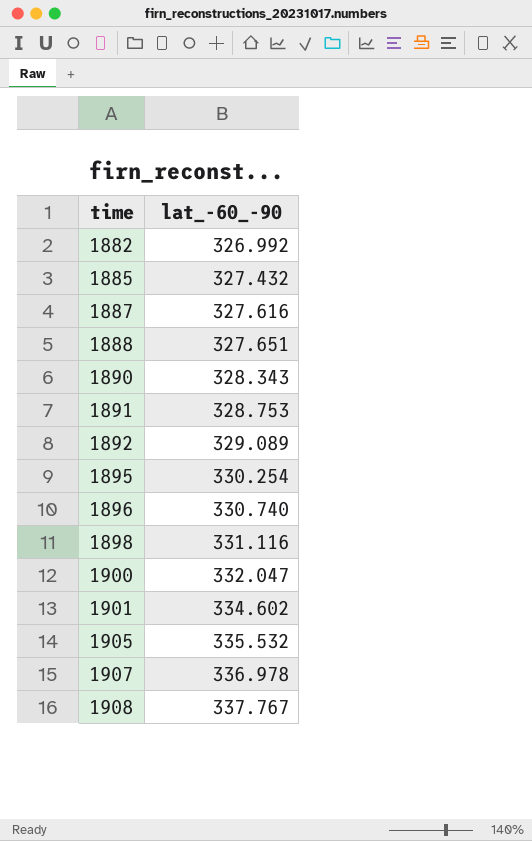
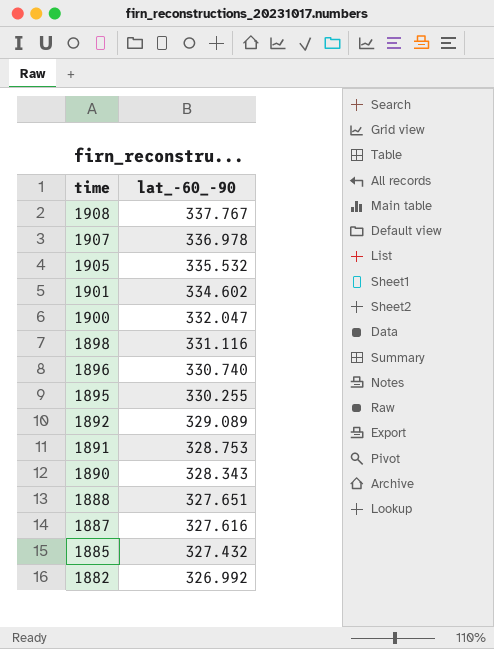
row order: time ascending -> time descending
1895 | lat_-60_-90: 330.254 -> 330.255

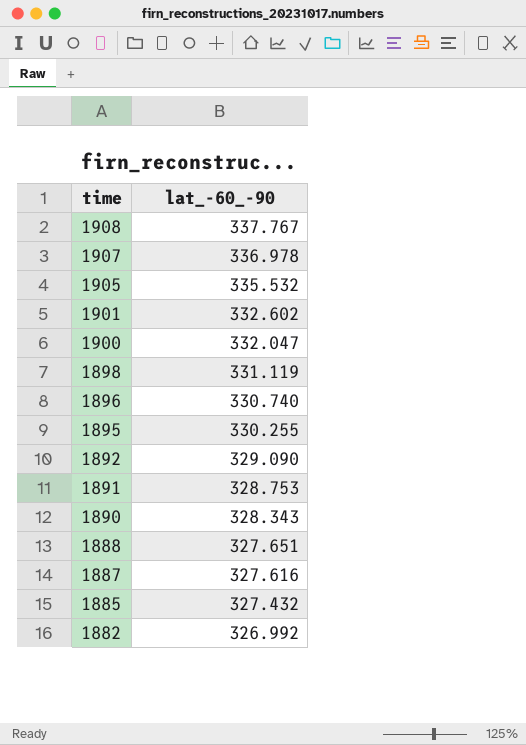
1901 | lat_-60_-90: 334.602 -> 332.602
1898 | lat_-60_-90: 331.116 -> 331.119
1892 | lat_-60_-90: 329.089 -> 329.090

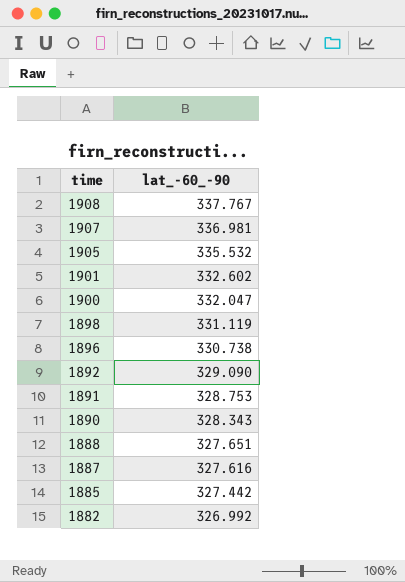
row 1895: 330.255 -> none
1907 | lat_-60_-90: 336.978 -> 336.981
1896 | lat_-60_-90: 330.740 -> 330.738
1885 | lat_-60_-90: 327.432 -> 327.442

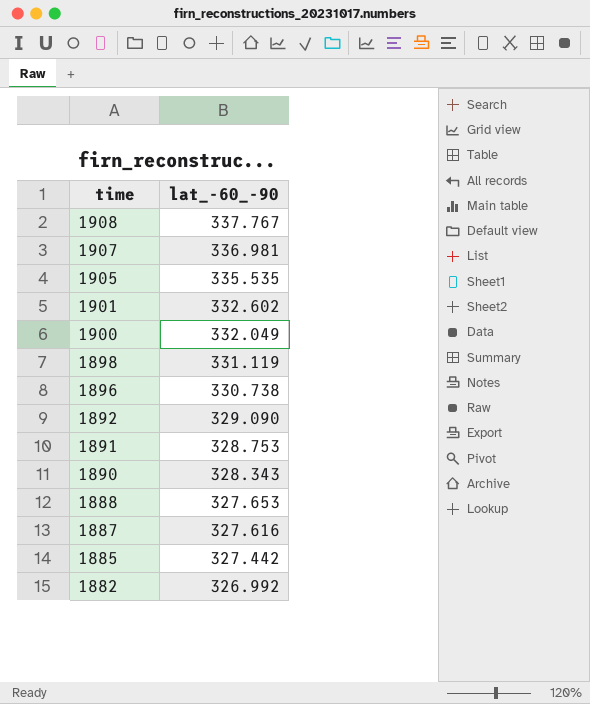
1905 | lat_-60_-90: 335.532 -> 335.535
1900 | lat_-60_-90: 332.047 -> 332.049
1888 | lat_-60_-90: 327.651 -> 327.653

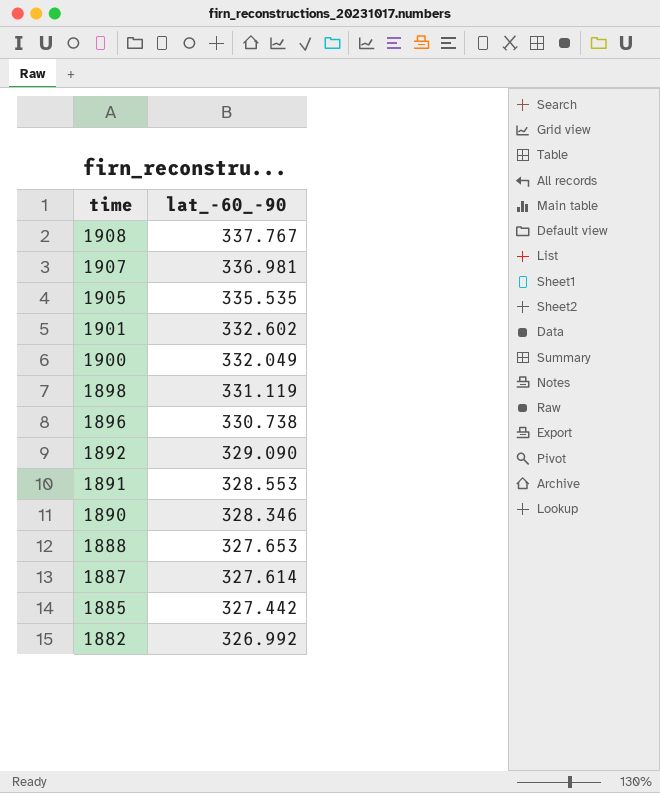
1891 | lat_-60_-90: 328.753 -> 328.553
1890 | lat_-60_-90: 328.343 -> 328.346
1887 | lat_-60_-90: 327.616 -> 327.614

